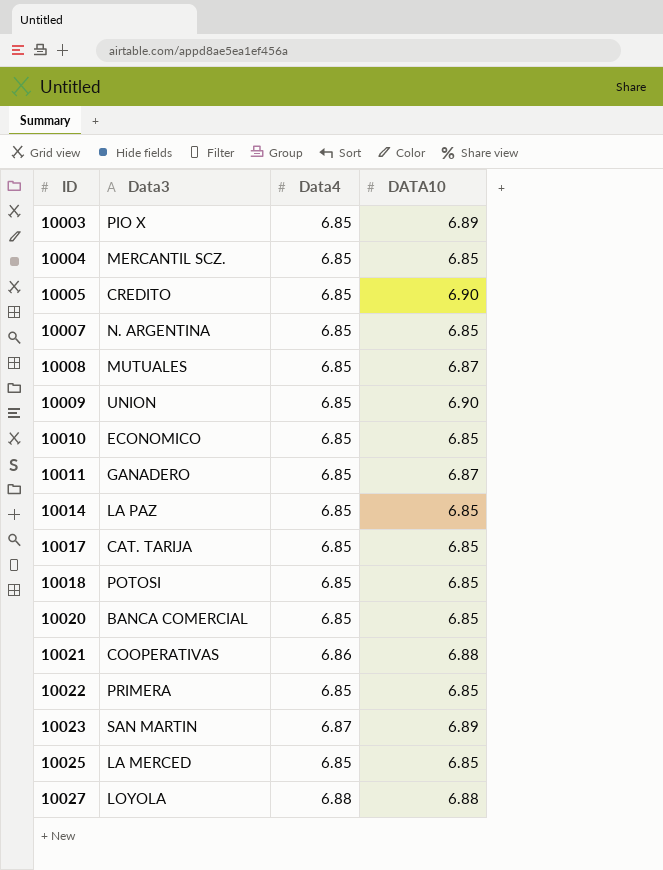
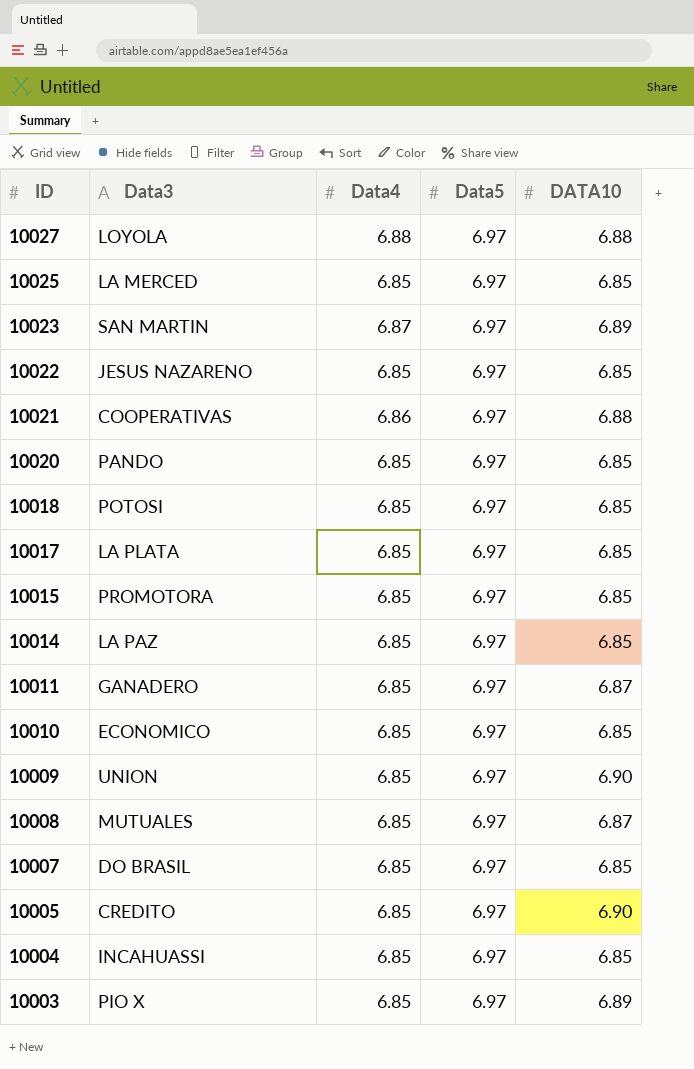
row order: ID ascending -> ID descending
column Data5 | position: none -> 4
10022 | Data3: PRIMERA -> JESUS NAZARENO
10020 | Data3: BANCA COMERCIAL -> PANDO
10017 | Data3: CAT. TARIJA -> LA PLATA
row 10015: none -> PROMOTORA | 6.85 | 6.97 | 6.85
10007 | Data3: N. ARGENTINA -> DO BRASIL
10004 | Data3: MERCANTIL SCZ. -> INCAHUASSI

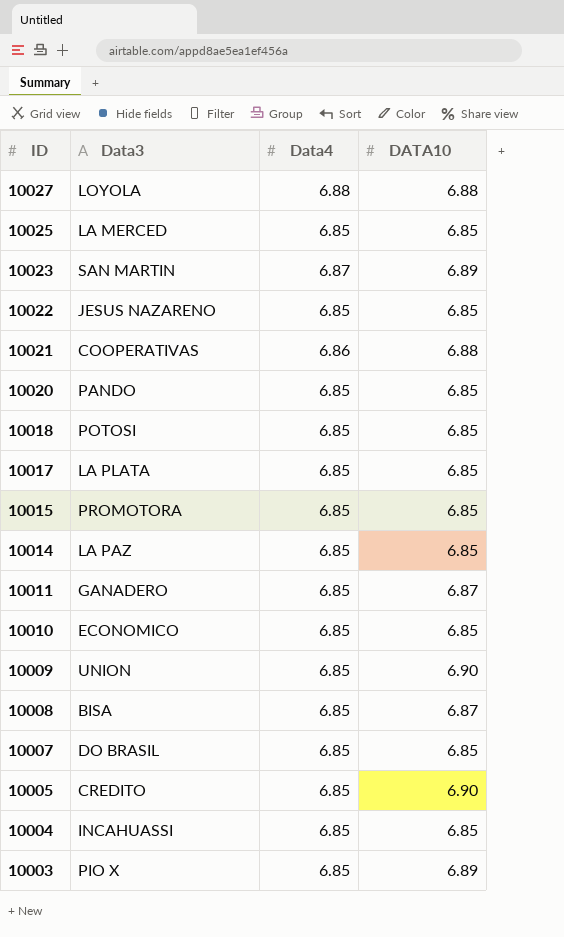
column Data5 | position: 4 -> none
10008 | Data3: MUTUALES -> BISA

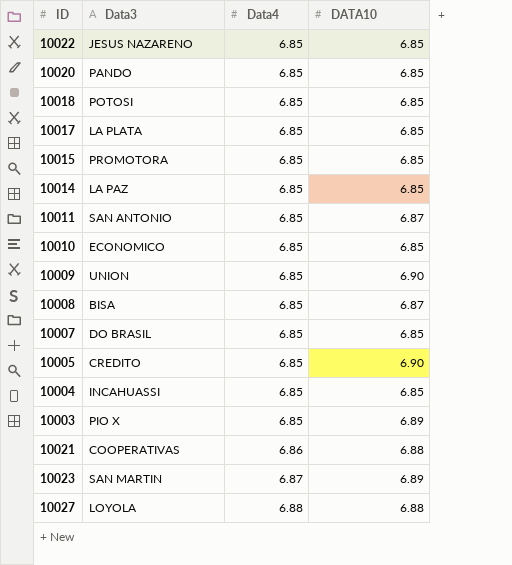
row order: ID descending -> Data4 ascending
row 10025: LA MERCED | 6.85 | 6.85 -> none
10011 | Data3: GANADERO -> SAN ANTONIO

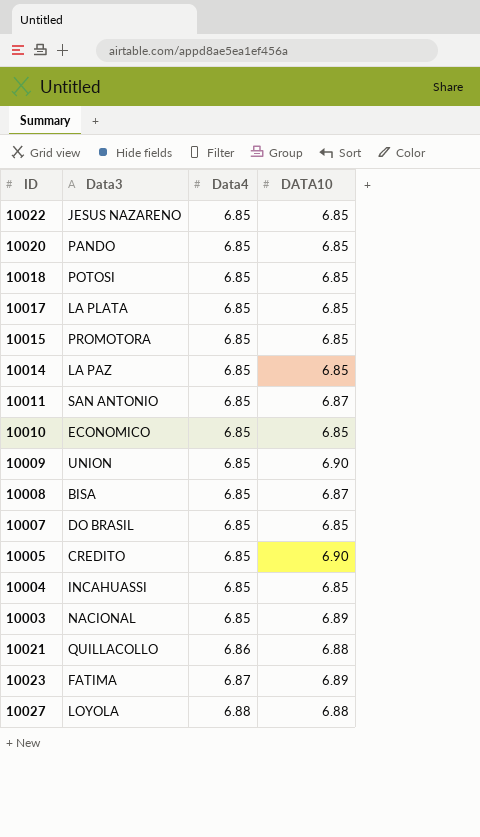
10003 | Data3: PIO X -> NACIONAL
10021 | Data3: COOPERATIVAS -> QUILLACOLLO
10023 | Data3: SAN MARTIN -> FATIMA

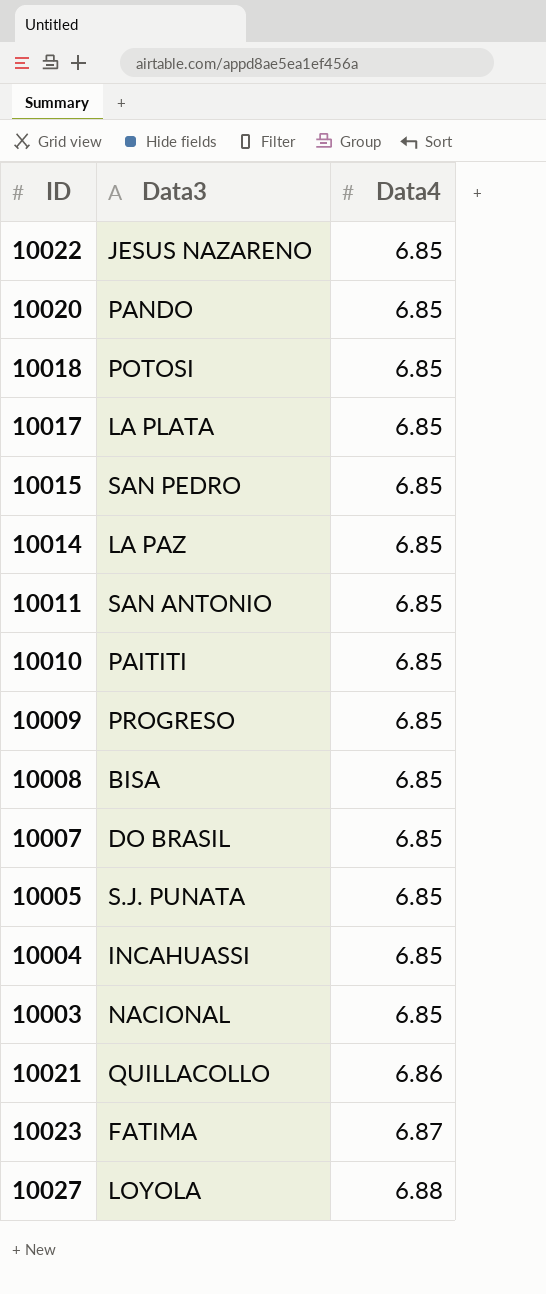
column DATA10 | position: 4 -> none
10015 | Data3: PROMOTORA -> SAN PEDRO
10010 | Data3: ECONOMICO -> PAITITI
10009 | Data3: UNION -> PROGRESO
10005 | Data3: CREDITO -> S.J. PUNATA

